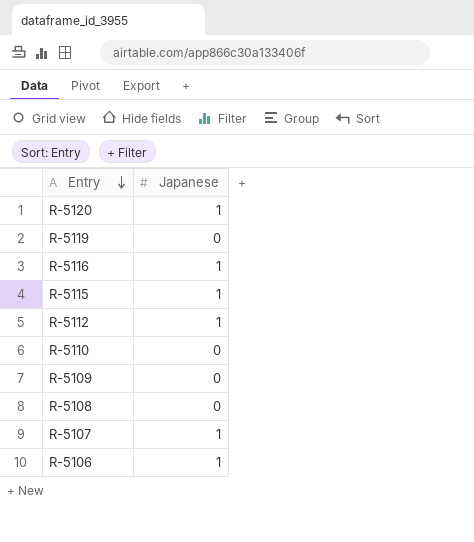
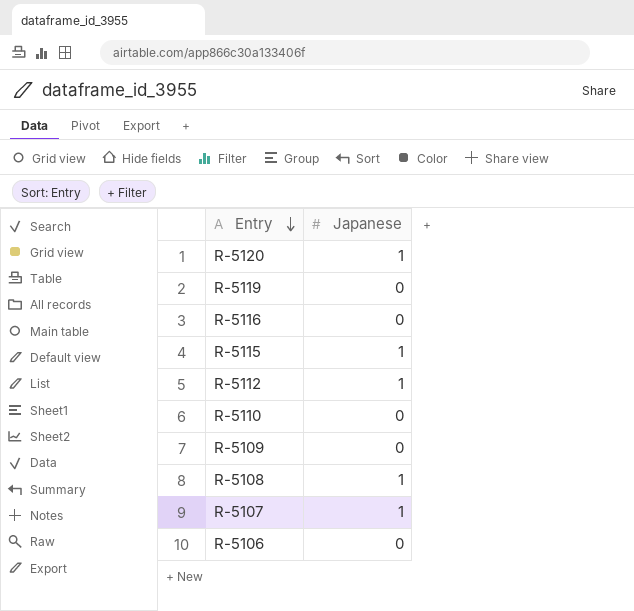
R-5116 | Japanese: 1 -> 0
R-5108 | Japanese: 0 -> 1
R-5106 | Japanese: 1 -> 0

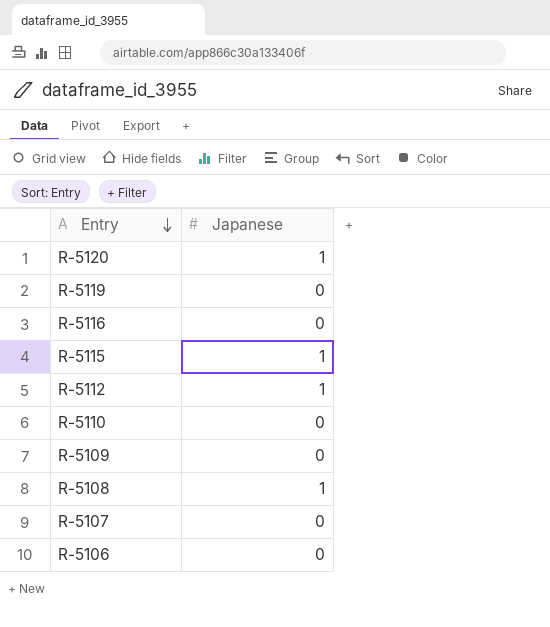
R-5107 | Japanese: 1 -> 0

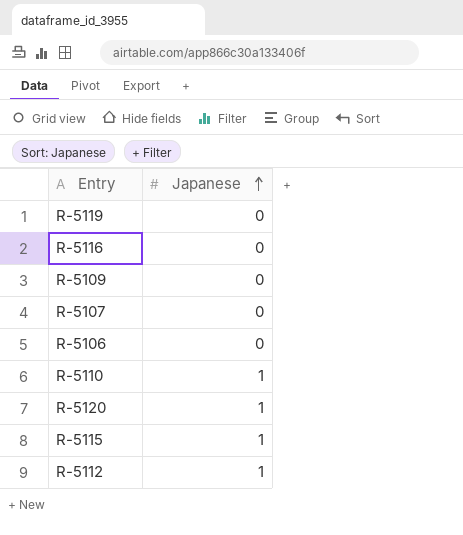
row order: Entry descending -> Japanese ascending
row R-5108: 1 -> none
R-5110 | Japanese: 0 -> 1

